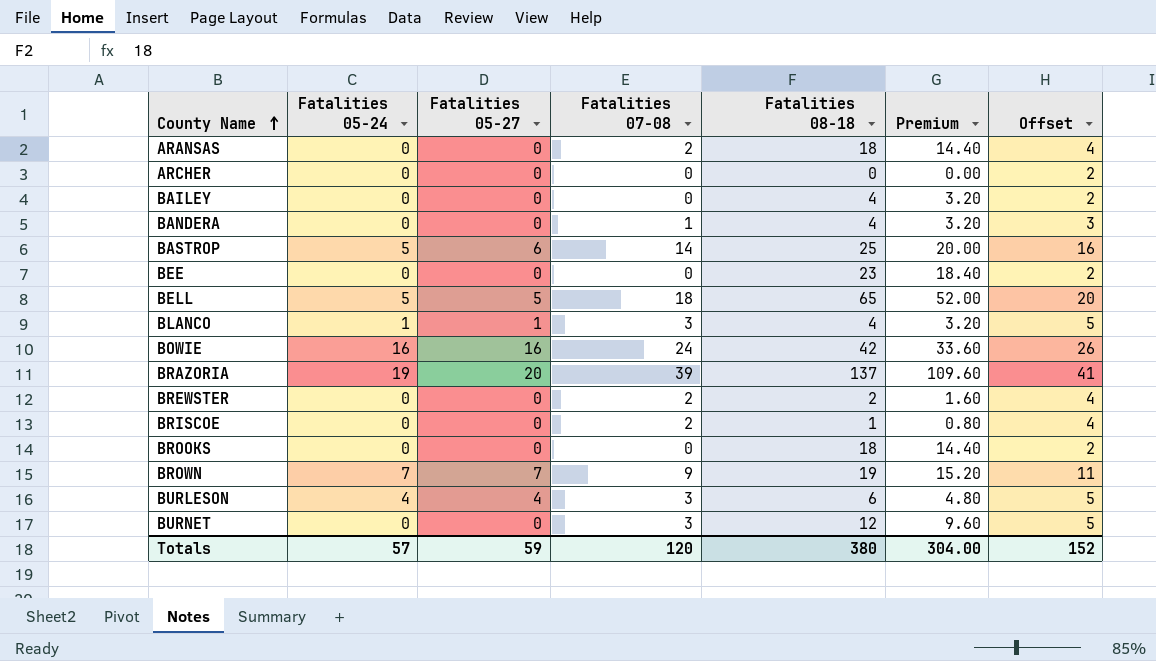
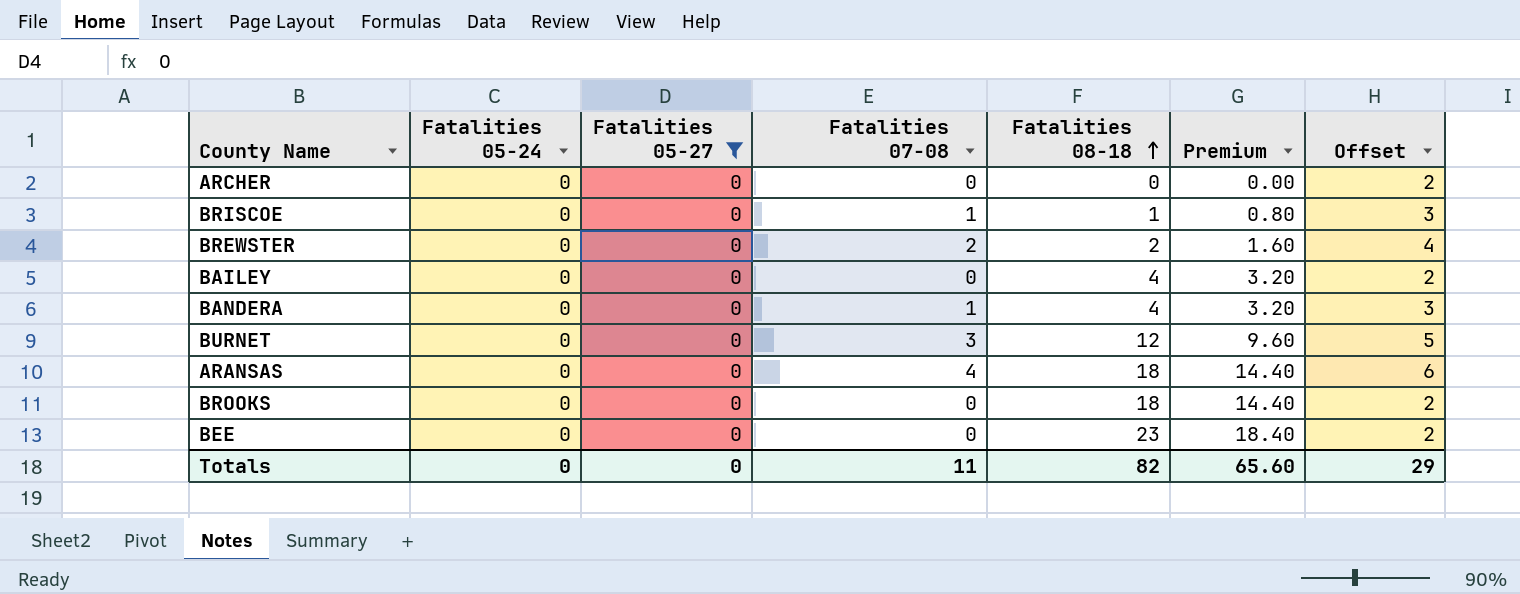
filter: none -> Fatalities 05-27 = 0
row order: County Name ascending -> Fatalities 08-18 ascending
BRISCOE | Fatalities 07-08: 2 -> 1
BRISCOE | Offset: 4 -> 3
ARANSAS | Fatalities 07-08: 2 -> 4
ARANSAS | Offset: 4 -> 6
Totals | Fatalities 05-24: 57 -> 0
Totals | Fatalities 05-27: 59 -> 0
Totals | Fatalities 07-08: 120 -> 11
Totals | Fatalities 08-18: 380 -> 82
Totals | Premium: 304.00 -> 65.60
Totals | Offset: 152 -> 29

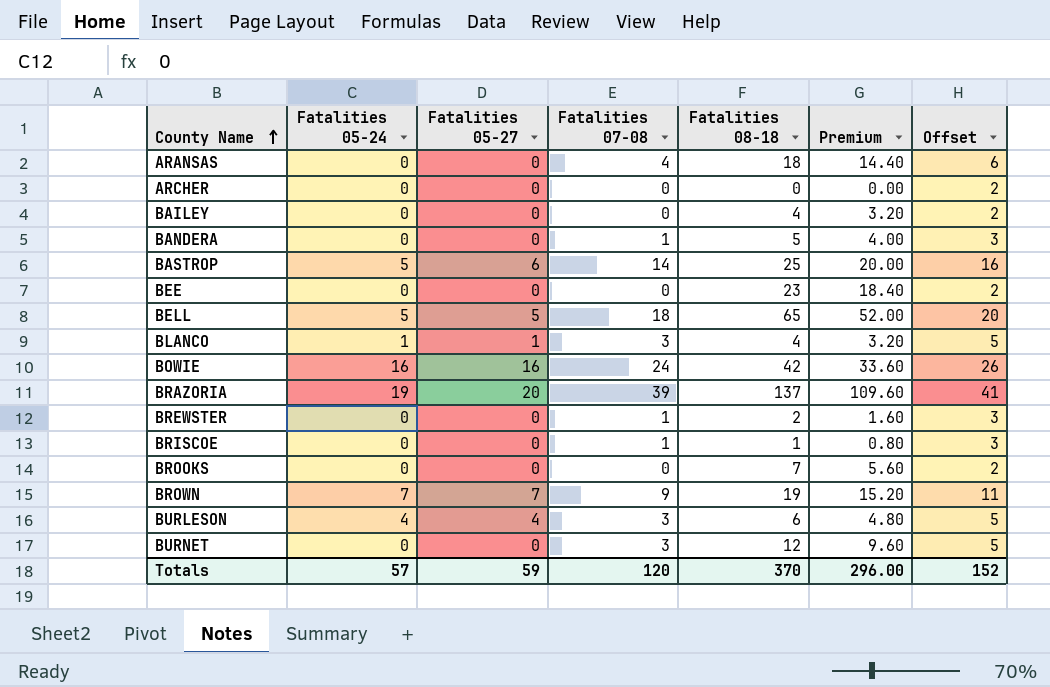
filter: Fatalities 05-27 = 0 -> none
row order: Fatalities 08-18 ascending -> County Name ascending
BANDERA | Fatalities 08-18: 4 -> 5
BANDERA | Premium: 3.20 -> 4.00
BREWSTER | Fatalities 07-08: 2 -> 1
BREWSTER | Offset: 4 -> 3
BROOKS | Fatalities 08-18: 18 -> 7
BROOKS | Premium: 14.40 -> 5.60
Totals | Fatalities 05-24: 0 -> 57
Totals | Fatalities 05-27: 0 -> 59
Totals | Fatalities 07-08: 11 -> 120
Totals | Fatalities 08-18: 82 -> 370
Totals | Premium: 65.60 -> 296.00
Totals | Offset: 29 -> 152

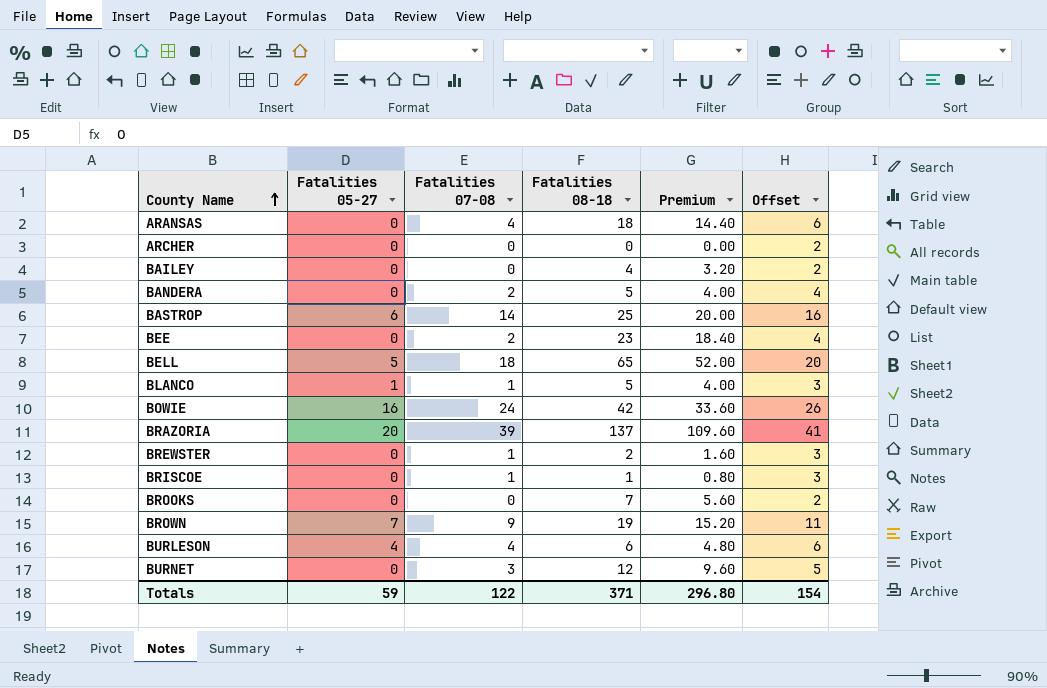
column Fatalities 05-24 | position: 2 -> none
BANDERA | Fatalities 07-08: 1 -> 2
BANDERA | Offset: 3 -> 4
BEE | Fatalities 07-08: 0 -> 2
BEE | Offset: 2 -> 4
BLANCO | Fatalities 07-08: 3 -> 1
BLANCO | Fatalities 08-18: 4 -> 5
BLANCO | Premium: 3.20 -> 4.00
BLANCO | Offset: 5 -> 3
BURLESON | Fatalities 07-08: 3 -> 4
BURLESON | Offset: 5 -> 6
Totals | Fatalities 07-08: 120 -> 122
Totals | Fatalities 08-18: 370 -> 371
Totals | Premium: 296.00 -> 296.80
Totals | Offset: 152 -> 154

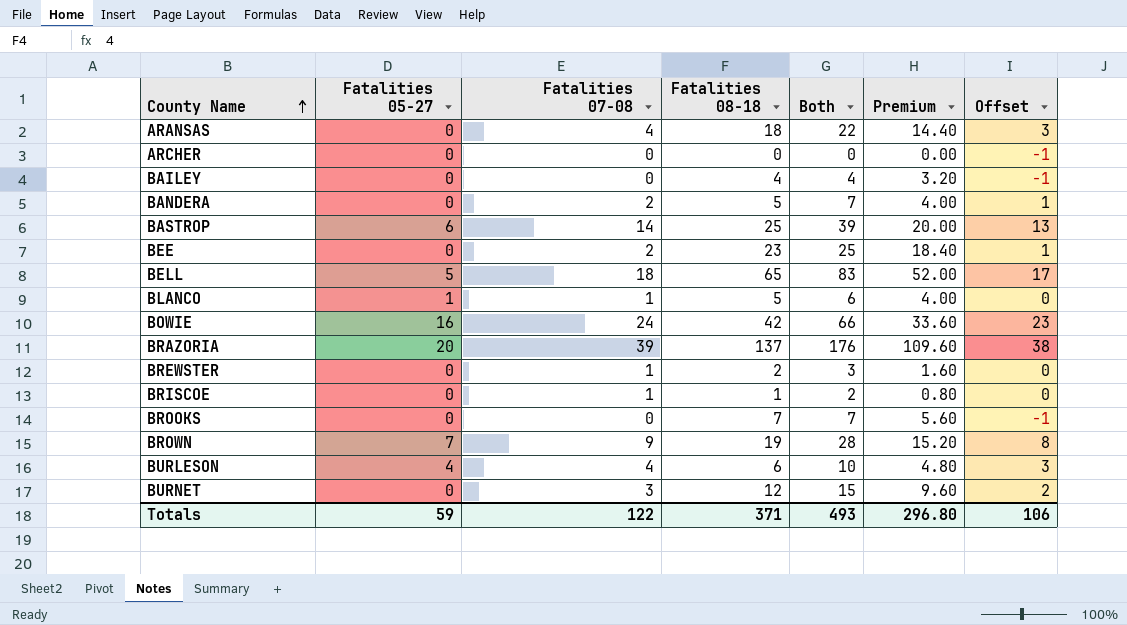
column Both | formula: none -> [Fatalities 07-08] + [Fatalities 08-18]
column Offset | formula: [Fatalities 07-08] + 2 -> [Fatalities 07-08] - 1
Totals | Offset: 154 -> 106

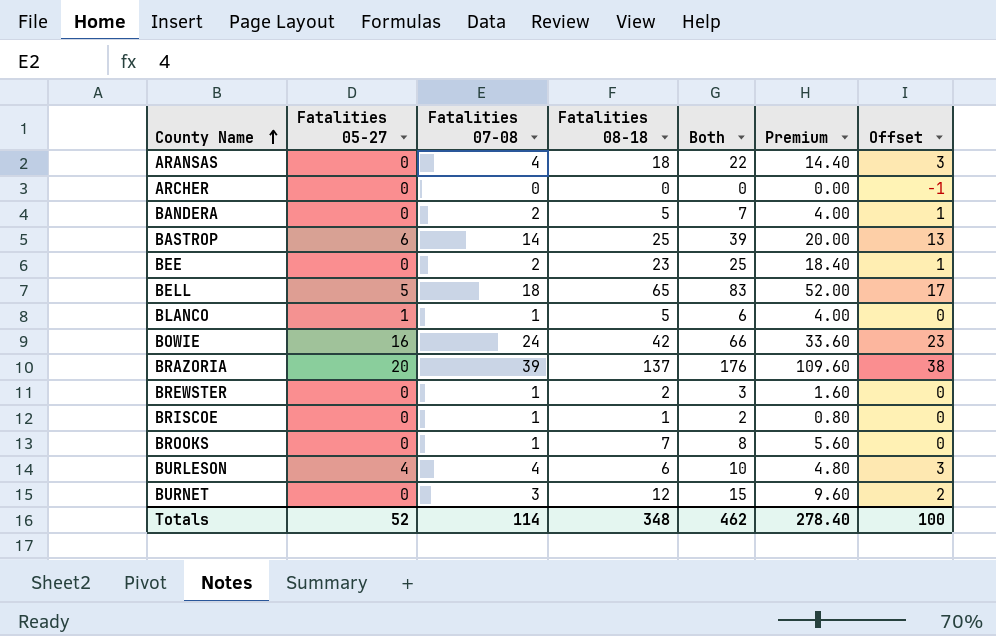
row BAILEY: 0 | 0 | 4 | 4 | 3.20 | -1 -> none
row BROWN: 7 | 9 | 19 | 28 | 15.20 | 8 -> none
BROOKS | Fatalities 07-08: 0 -> 1
BROOKS | Both: 7 -> 8
BROOKS | Offset: -1 -> 0
Totals | Fatalities 05-27: 59 -> 52
Totals | Fatalities 07-08: 122 -> 114
Totals | Fatalities 08-18: 371 -> 348
Totals | Both: 493 -> 462
Totals | Premium: 296.80 -> 278.40
Totals | Offset: 106 -> 100

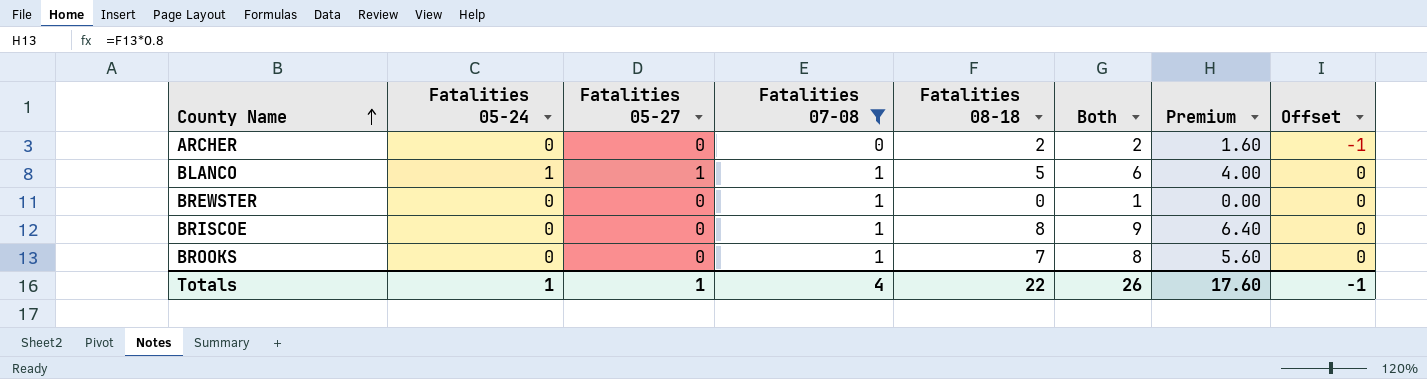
filter: none -> Fatalities 07-08 <= 1
column Fatalities 05-24 | position: none -> 2
ARCHER | Fatalities 08-18: 0 -> 2
ARCHER | Both: 0 -> 2
ARCHER | Premium: 0.00 -> 1.60
BREWSTER | Fatalities 08-18: 2 -> 0
BREWSTER | Both: 3 -> 1
BREWSTER | Premium: 1.60 -> 0.00
BRISCOE | Fatalities 08-18: 1 -> 8
BRISCOE | Both: 2 -> 9
BRISCOE | Premium: 0.80 -> 6.40
Totals | Fatalities 05-27: 52 -> 1
Totals | Fatalities 07-08: 114 -> 4
Totals | Fatalities 08-18: 348 -> 22
Totals | Both: 462 -> 26
Totals | Premium: 278.40 -> 17.60
Totals | Offset: 100 -> -1

